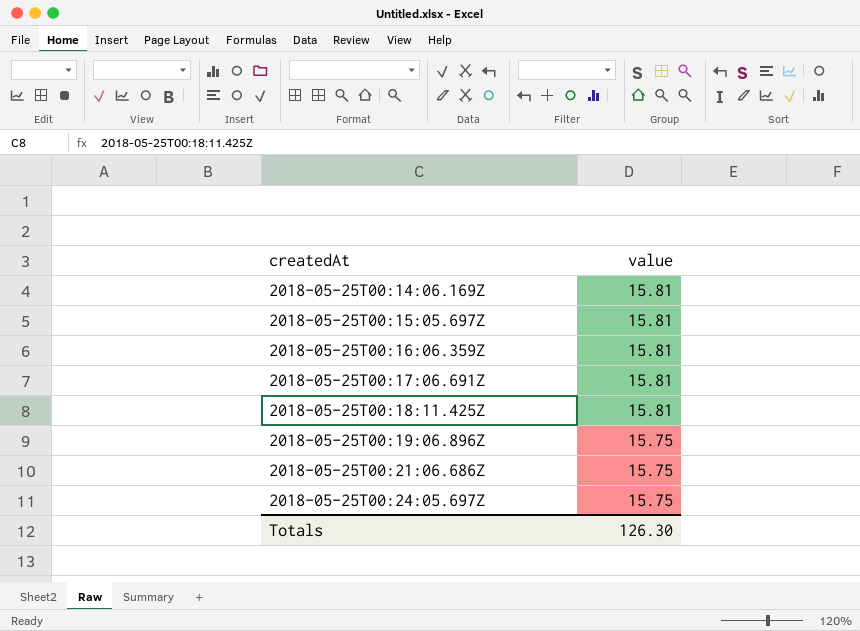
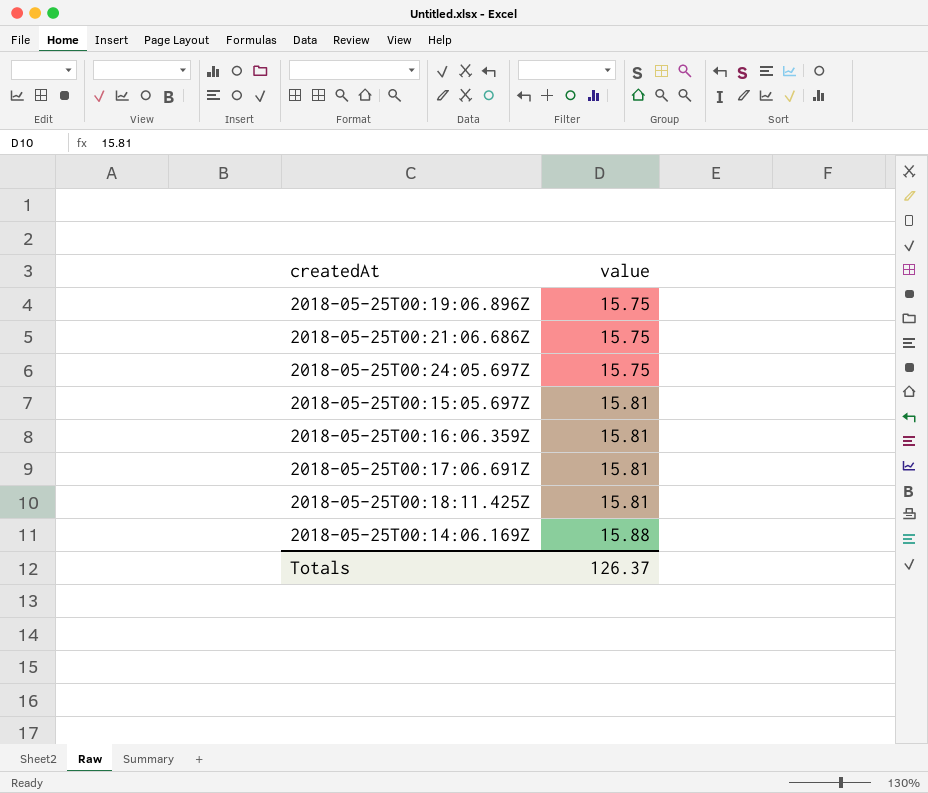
row order: createdAt ascending -> value ascending
2018-05-25T00:14:06.169Z | value: 15.81 -> 15.88
Totals | value: 126.30 -> 126.37

